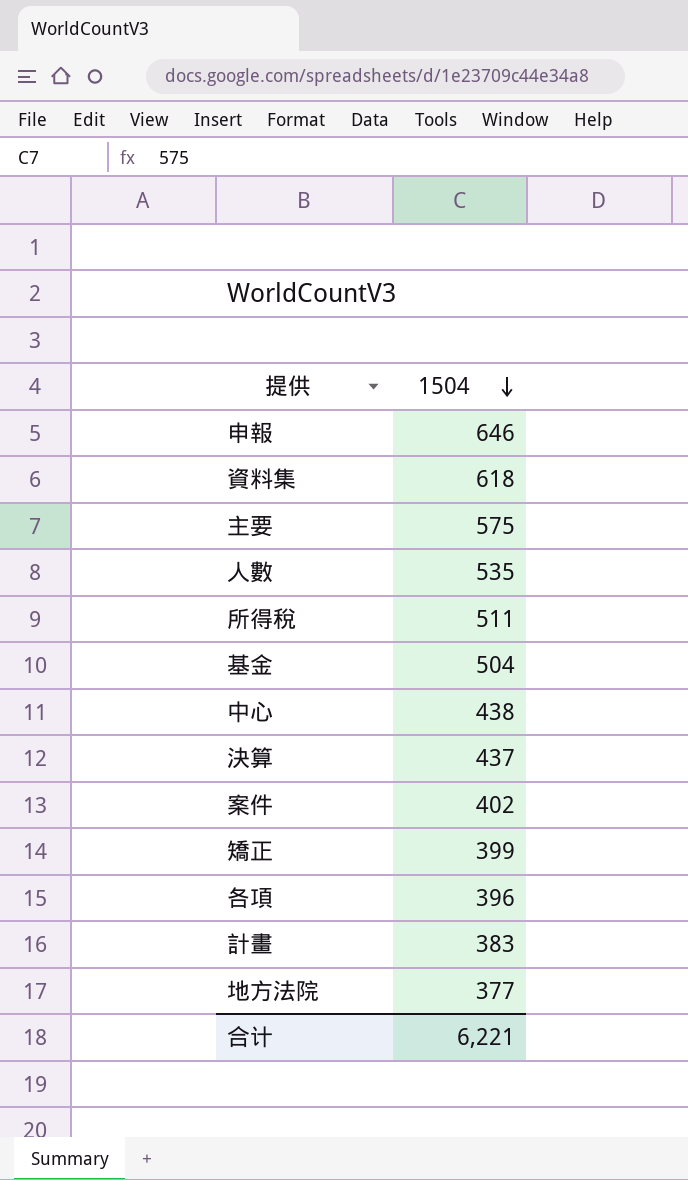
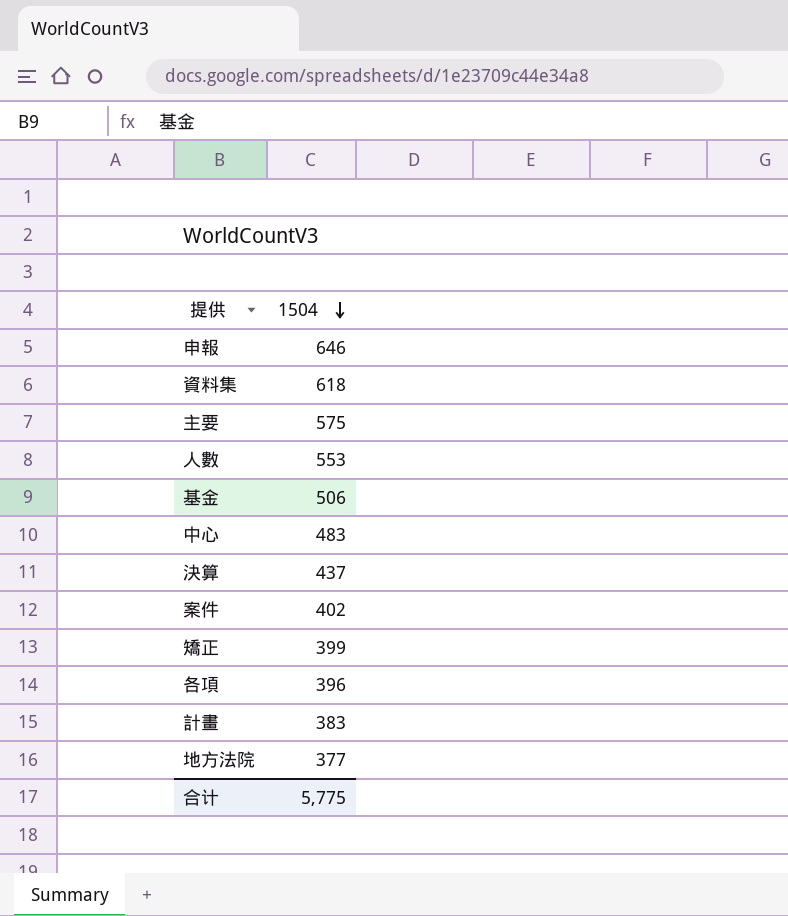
row 所得稅: 511 -> none
人數 | 1504: 535 -> 553
基金 | 1504: 504 -> 506
中心 | 1504: 438 -> 483
合计 | 1504: 6,221 -> 5,775

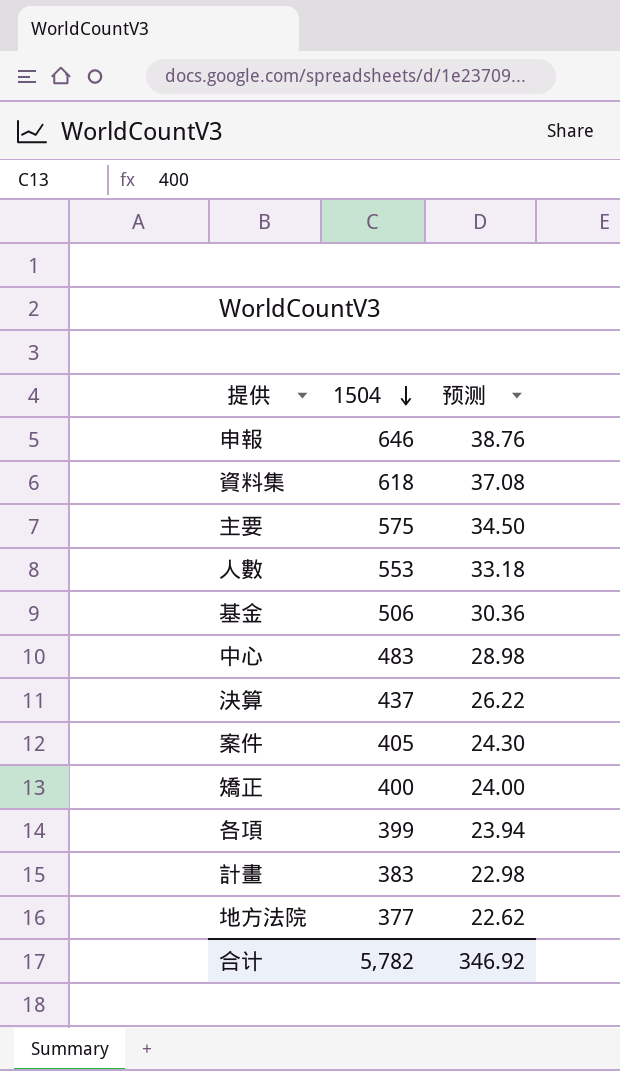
column 预测 | formula: none -> [1504] * 0.06
案件 | 1504: 402 -> 405
矯正 | 1504: 399 -> 400
各項 | 1504: 396 -> 399
合计 | 1504: 5,775 -> 5,782

